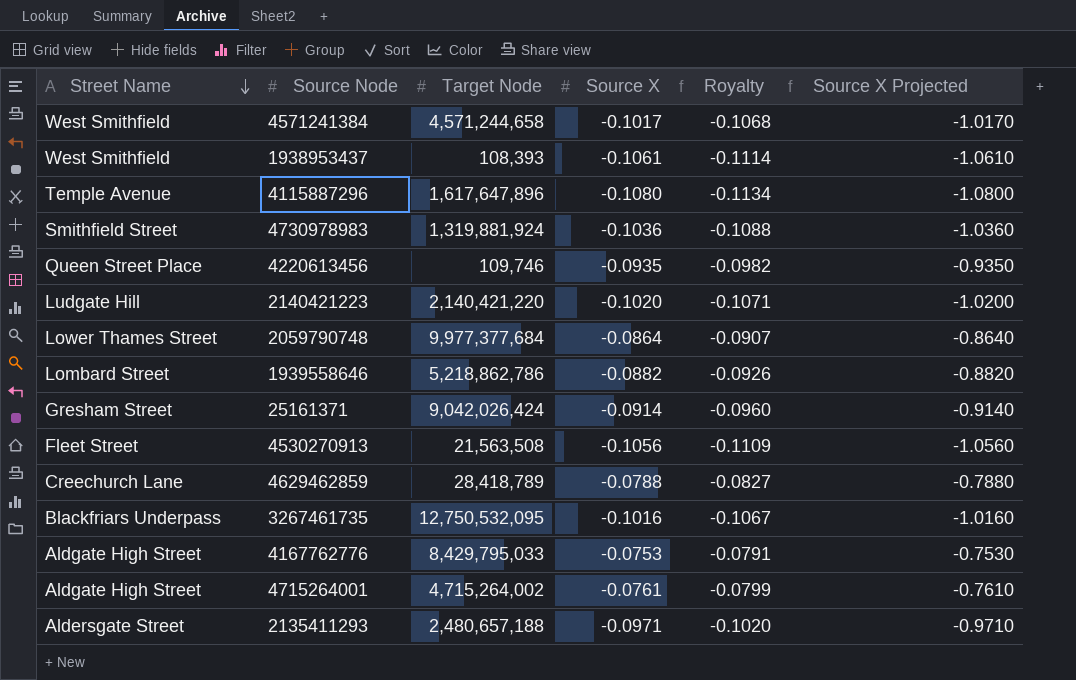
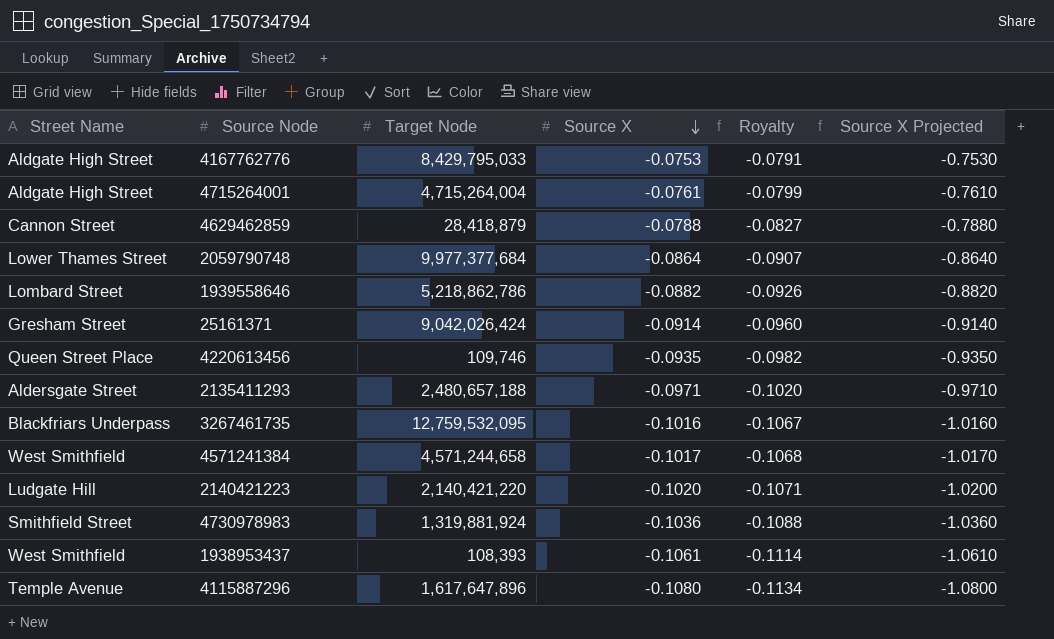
row order: Street Name descending -> Source X descending
row 4530270913: Fleet Street | 21,563,508 | -0.1056 | -0.1109 | -1.0560 -> none
4715264001 | Target Node: 4,715,264,002 -> 4,715,264,004
4629462859 | Street Name: Creechurch Lane -> Cannon Street
4629462859 | Target Node: 28,418,789 -> 28,418,879
3267461735 | Target Node: 12,750,532,095 -> 12,759,532,095

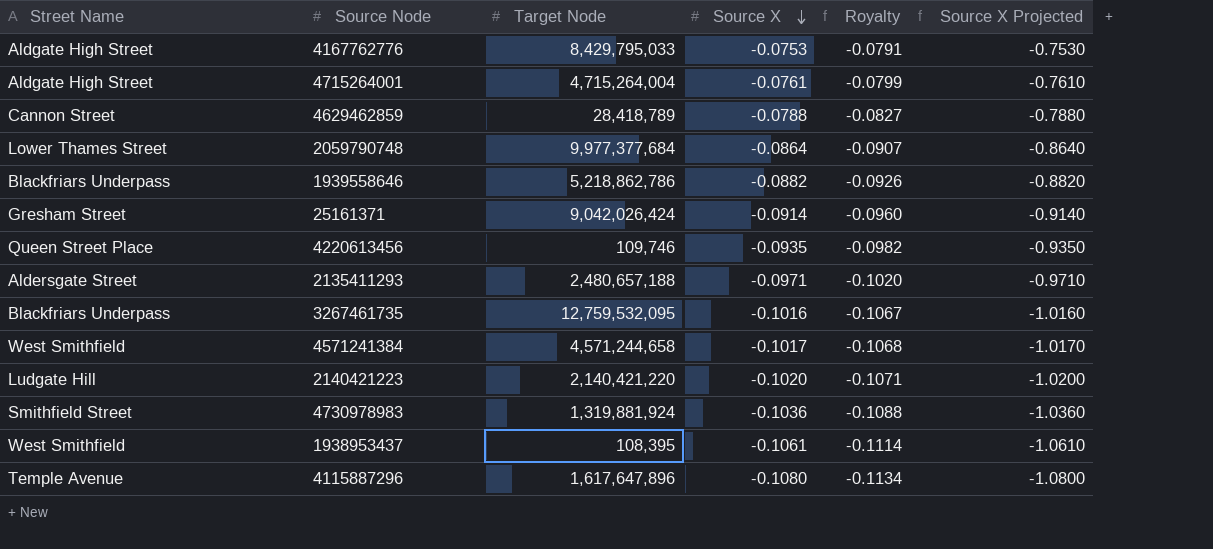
4629462859 | Target Node: 28,418,879 -> 28,418,789
1939558646 | Street Name: Lombard Street -> Blackfriars Underpass
1938953437 | Target Node: 108,393 -> 108,395

